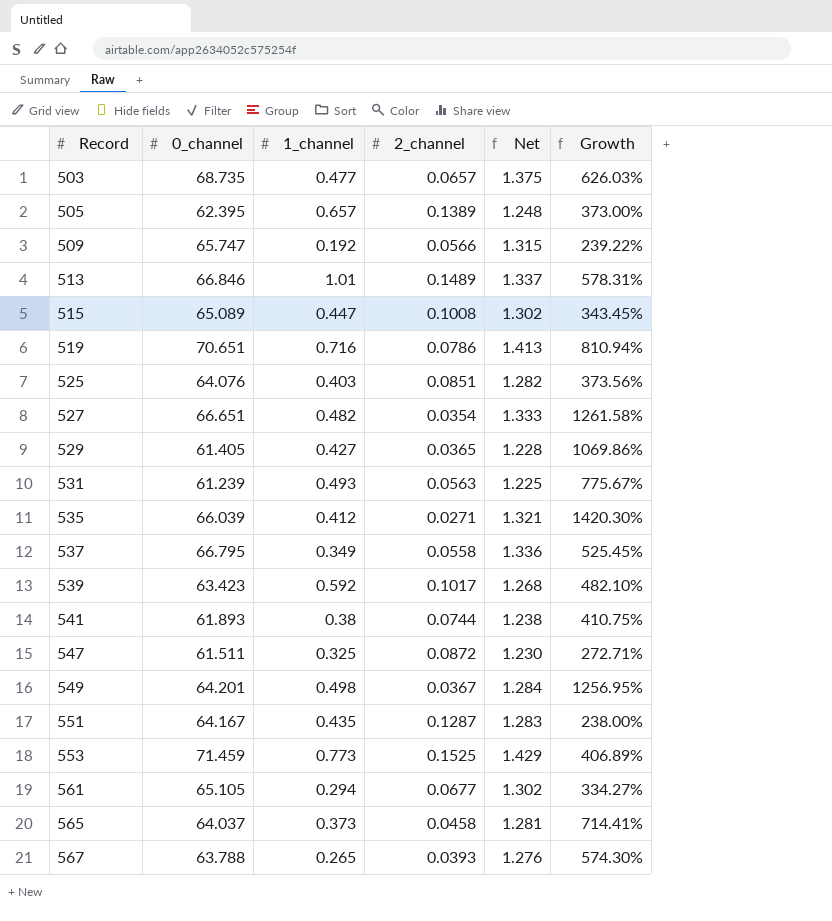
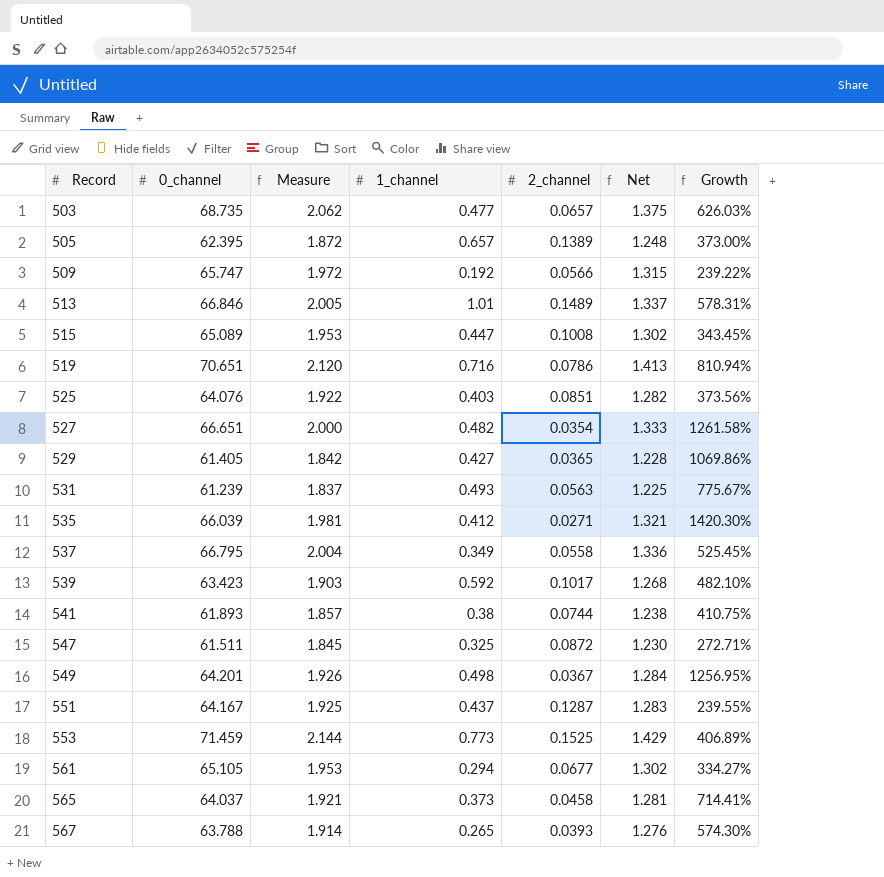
column Measure | formula: none -> [0_channel] * 0.03
551 | 1_channel: 0.435 -> 0.437
551 | Growth: 238.00% -> 239.55%

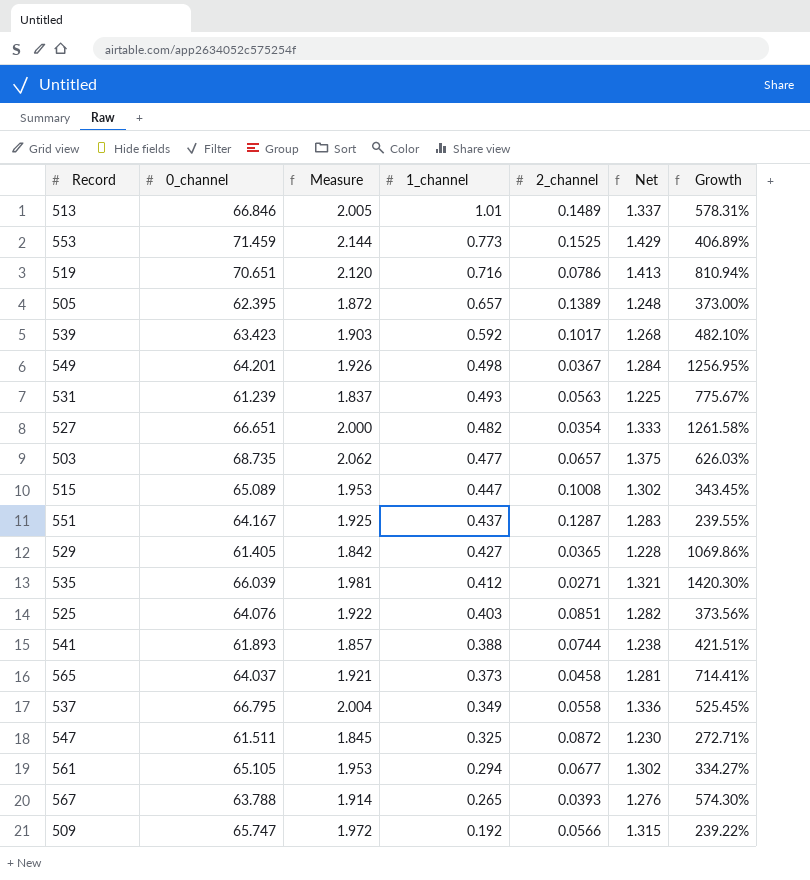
row order: Record ascending -> 1_channel descending
541 | 1_channel: 0.38 -> 0.388
541 | Growth: 410.75% -> 421.51%

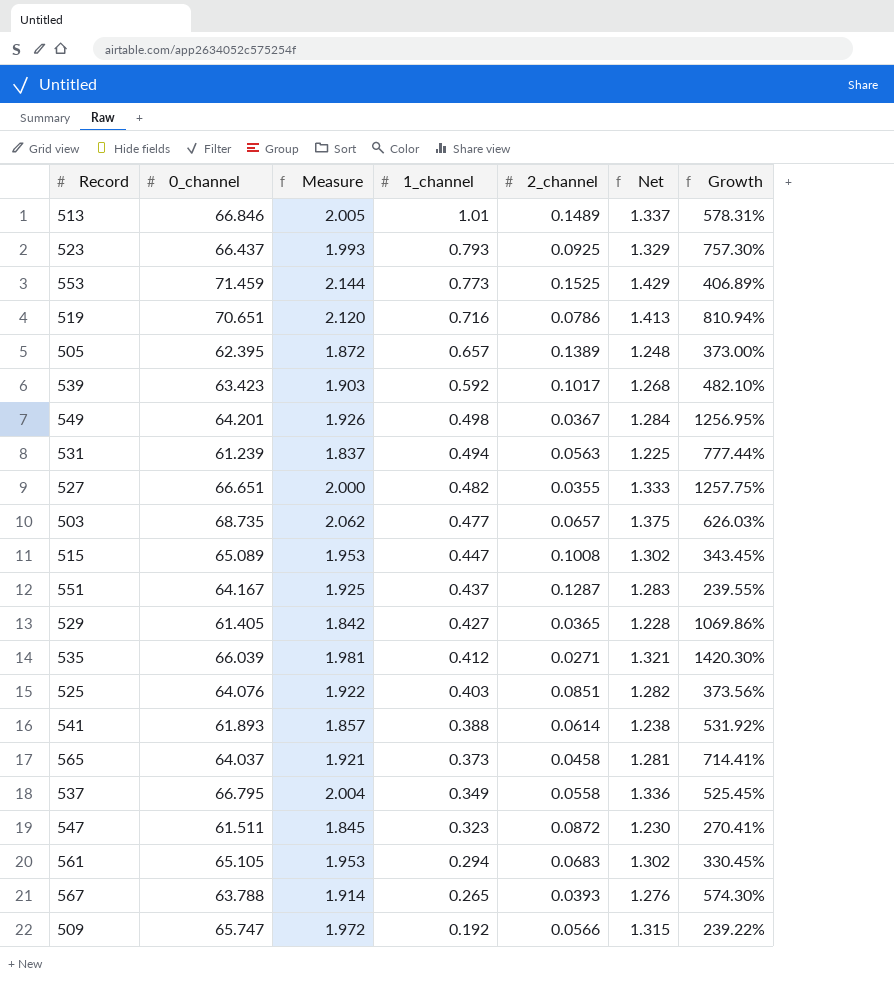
row 523: none -> 66.437 | 1.993 | 0.793 | 0.0925 | 1.329 | 757.30%
531 | 1_channel: 0.493 -> 0.494
531 | Growth: 775.67% -> 777.44%
527 | 2_channel: 0.0354 -> 0.0355
527 | Growth: 1261.58% -> 1257.75%
541 | 2_channel: 0.0744 -> 0.0614
541 | Growth: 421.51% -> 531.92%
547 | 1_channel: 0.325 -> 0.323
547 | Growth: 272.71% -> 270.41%
561 | 2_channel: 0.0677 -> 0.0683
561 | Growth: 334.27% -> 330.45%

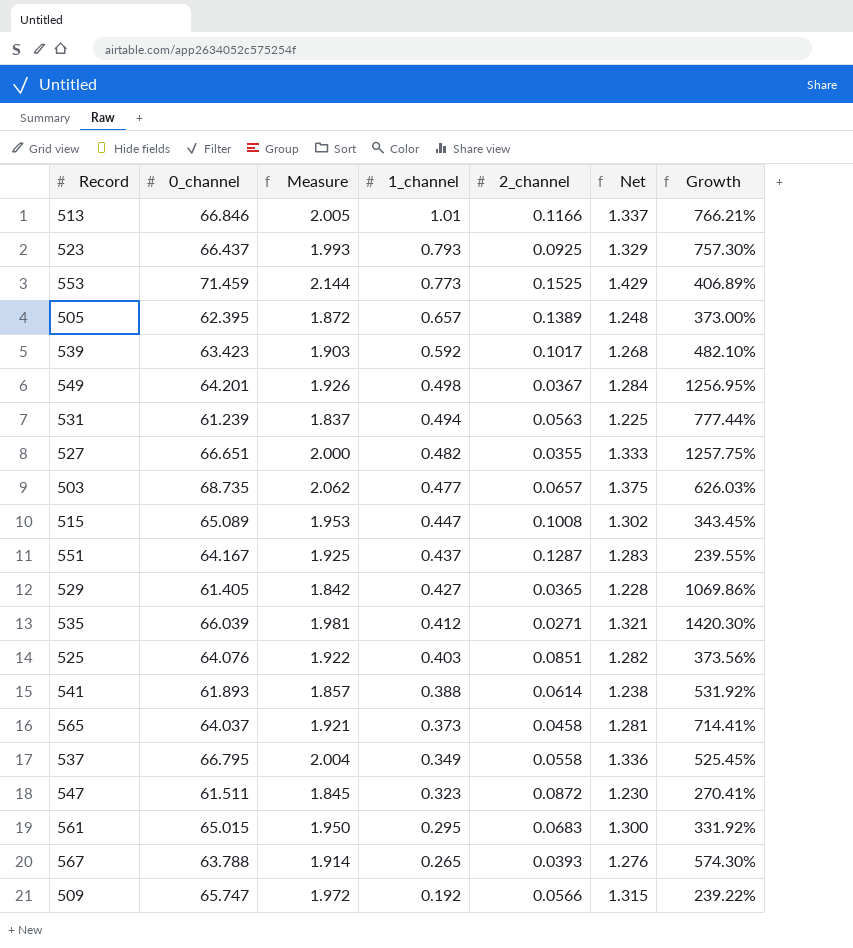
row 519: 70.651 | 2.120 | 0.716 | 0.0786 | 1.413 | 810.94% -> none
513 | 2_channel: 0.1489 -> 0.1166
513 | Growth: 578.31% -> 766.21%
561 | 0_channel: 65.105 -> 65.015
561 | Measure: 1.953 -> 1.950
561 | 1_channel: 0.294 -> 0.295
561 | Net: 1.302 -> 1.300
561 | Growth: 330.45% -> 331.92%

